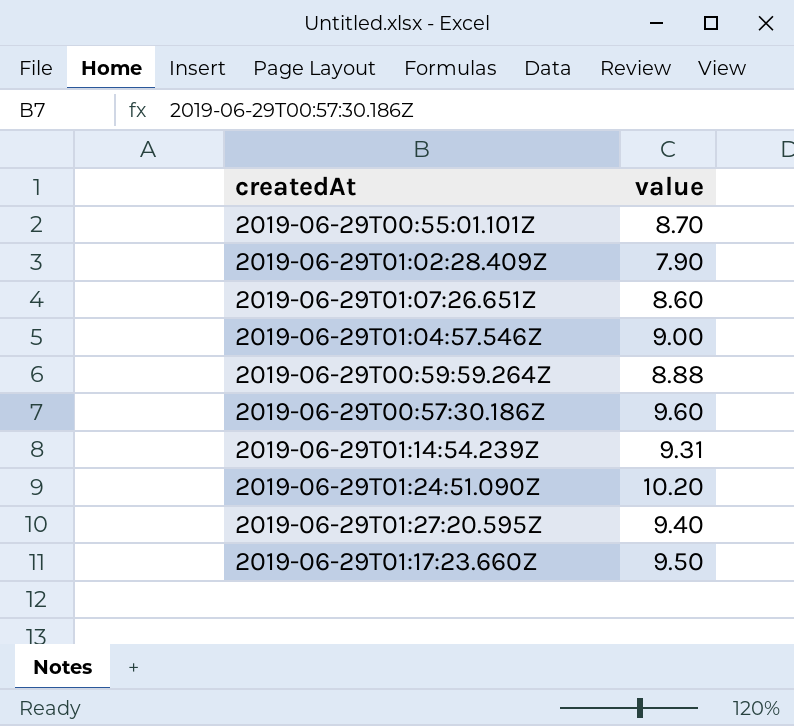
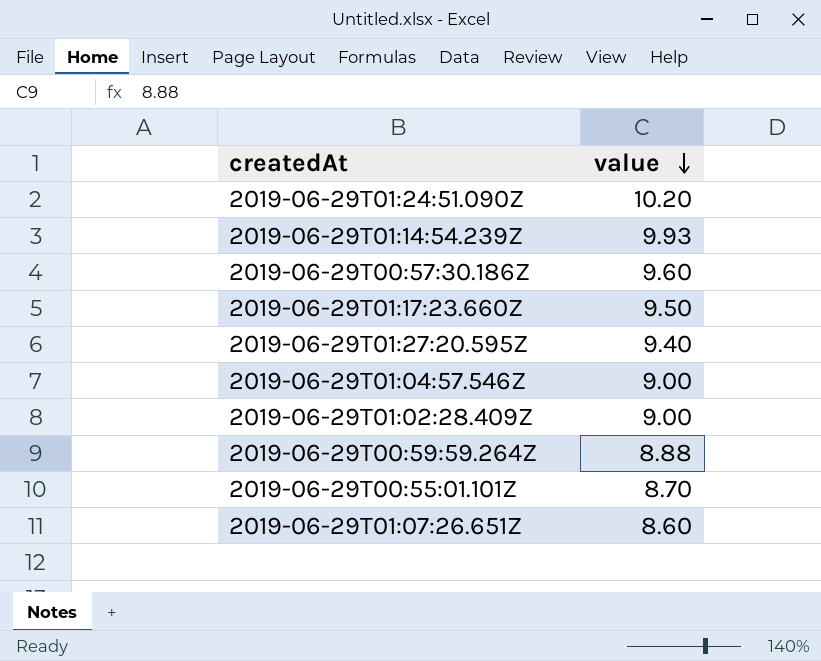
row order: none -> value descending
2019-06-29T01:14:54.239Z | value: 9.31 -> 9.93
2019-06-29T01:02:28.409Z | value: 7.90 -> 9.00

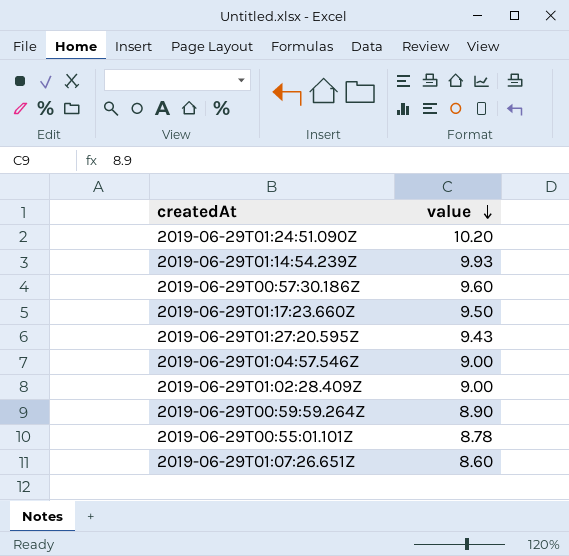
2019-06-29T01:27:20.595Z | value: 9.40 -> 9.43
2019-06-29T00:59:59.264Z | value: 8.88 -> 8.90
2019-06-29T00:55:01.101Z | value: 8.70 -> 8.78

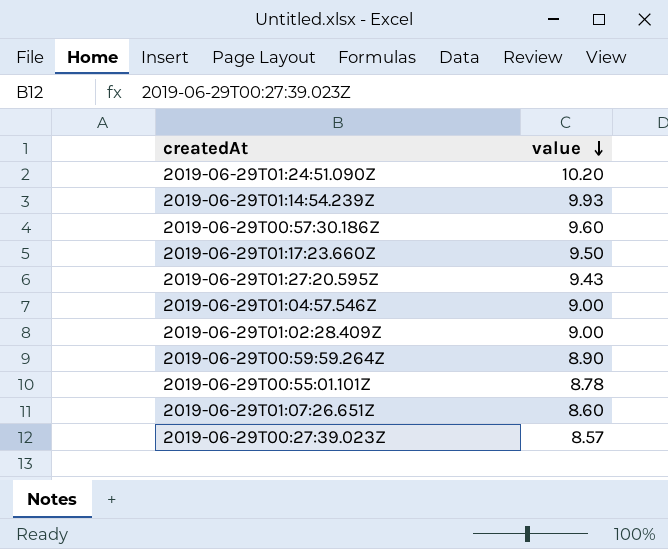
row 2019-06-29T00:27:39.023Z: none -> 8.57

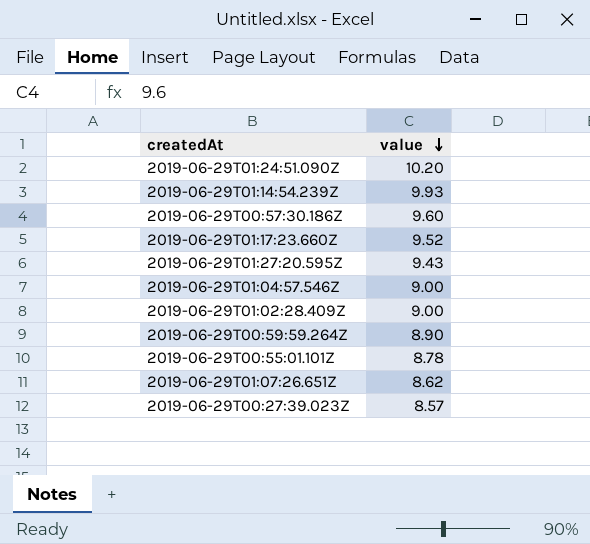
2019-06-29T01:17:23.660Z | value: 9.50 -> 9.52
2019-06-29T01:07:26.651Z | value: 8.60 -> 8.62

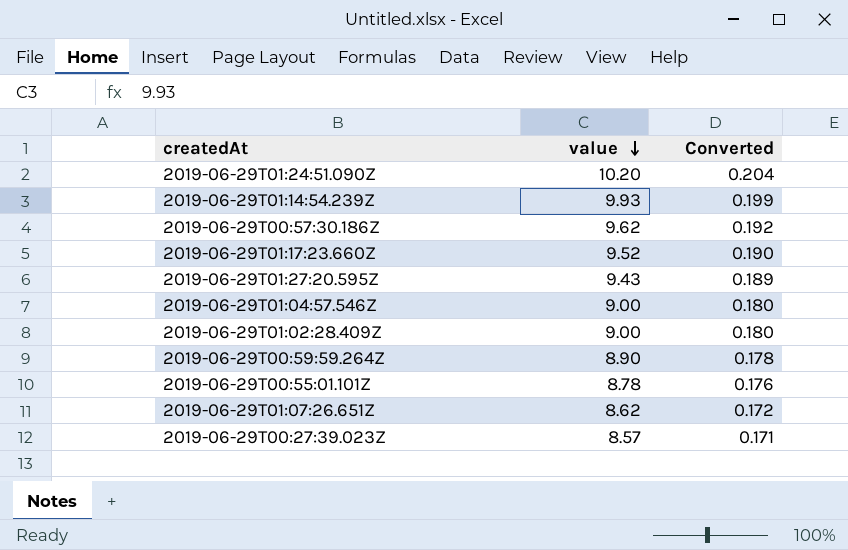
column Converted | formula: none -> [value] * 0.02
2019-06-29T00:57:30.186Z | value: 9.60 -> 9.62

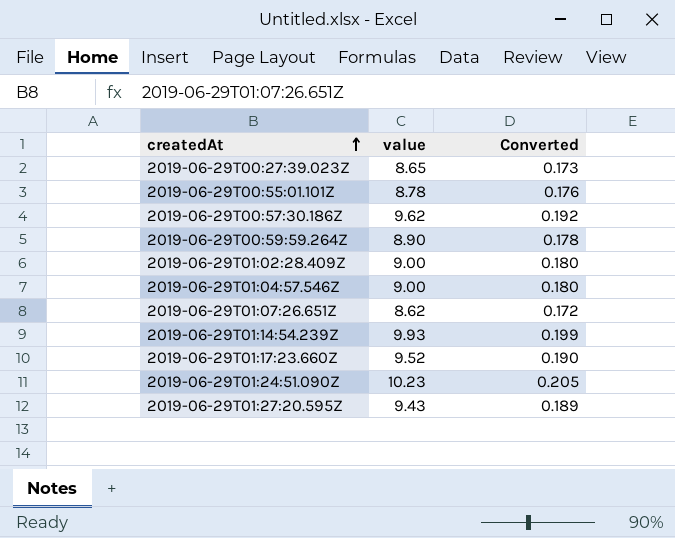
row order: value descending -> createdAt ascending
2019-06-29T00:27:39.023Z | value: 8.57 -> 8.65
2019-06-29T00:27:39.023Z | Converted: 0.171 -> 0.173
2019-06-29T01:24:51.090Z | value: 10.20 -> 10.23
2019-06-29T01:24:51.090Z | Converted: 0.204 -> 0.205

